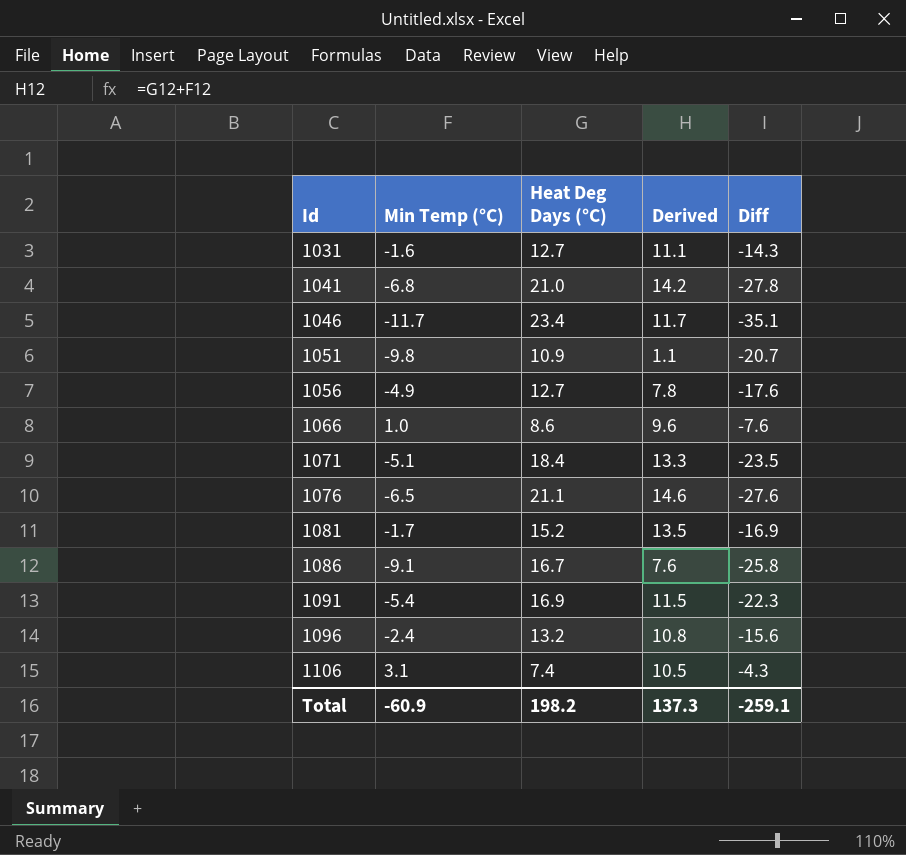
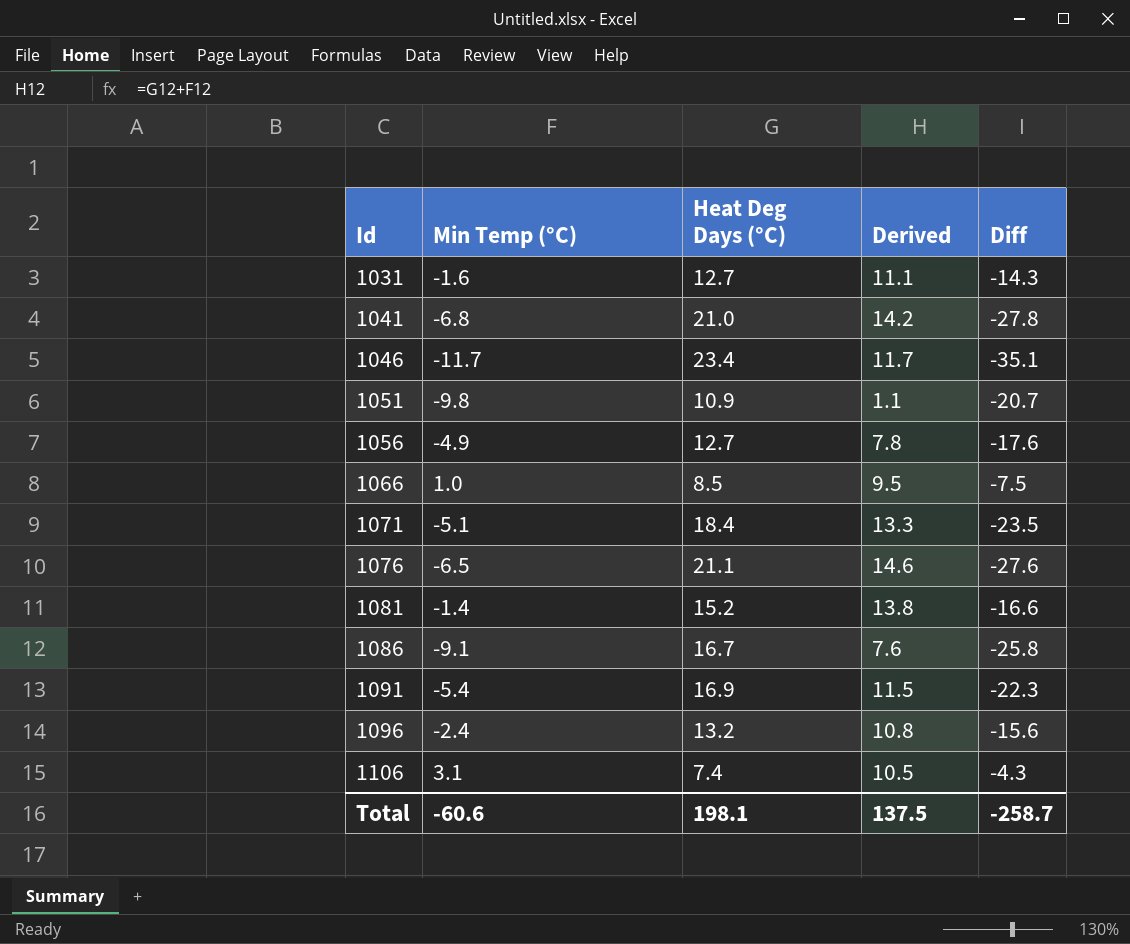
1066 | Heat Deg Days (°C): 8.6 -> 8.5
1066 | Derived: 9.6 -> 9.5
1066 | Diff: -7.6 -> -7.5
1081 | Min Temp (°C): -1.7 -> -1.4
1081 | Derived: 13.5 -> 13.8
1081 | Diff: -16.9 -> -16.6
Total | Min Temp (°C): -60.9 -> -60.6
Total | Heat Deg Days (°C): 198.2 -> 198.1
Total | Derived: 137.3 -> 137.5
Total | Diff: -259.1 -> -258.7

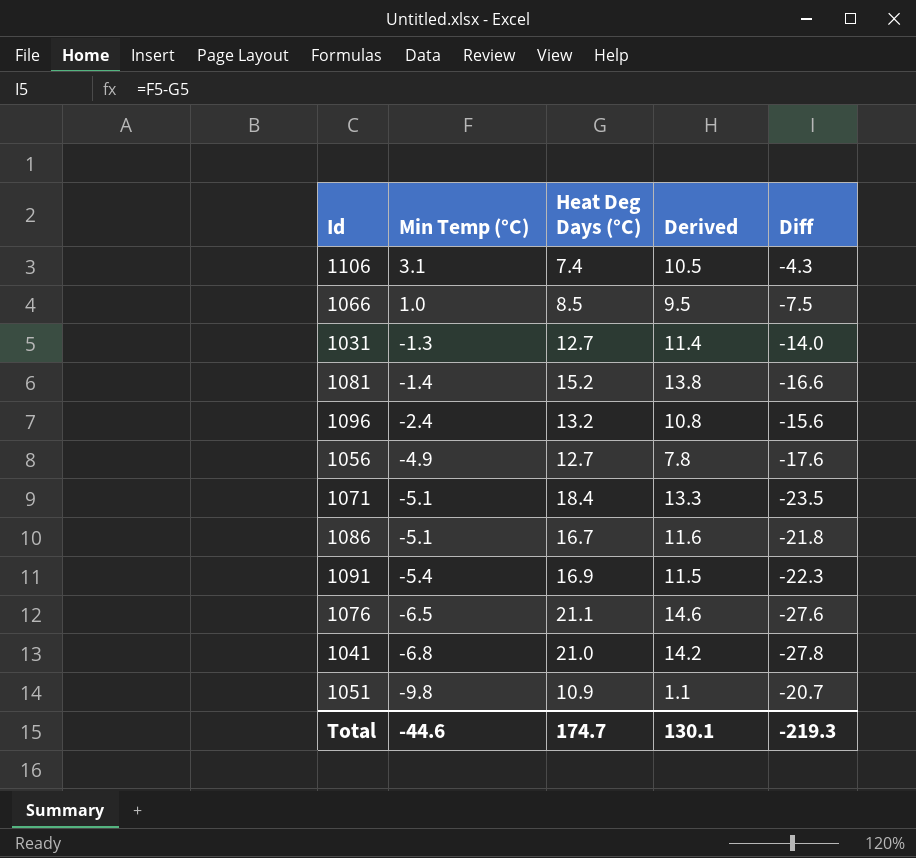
row order: Id ascending -> Min Temp (°C) descending
row 1046: -11.7 | 23.4 | 11.7 | -35.1 -> none
1031 | Min Temp (°C): -1.6 -> -1.3
1031 | Derived: 11.1 -> 11.4
1031 | Diff: -14.3 -> -14.0
1086 | Min Temp (°C): -9.1 -> -5.1
1086 | Derived: 7.6 -> 11.6
1086 | Diff: -25.8 -> -21.8
Total | Min Temp (°C): -60.6 -> -44.6
Total | Heat Deg Days (°C): 198.1 -> 174.7
Total | Derived: 137.5 -> 130.1
Total | Diff: -258.7 -> -219.3

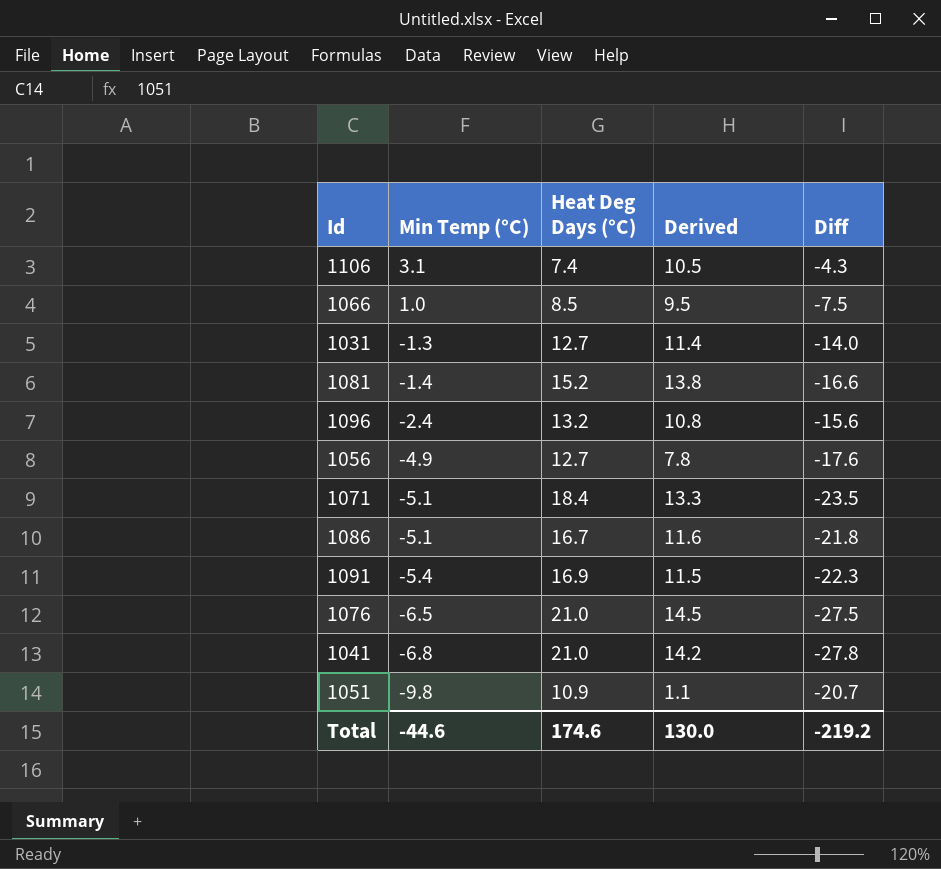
1076 | Heat Deg Days (°C): 21.1 -> 21.0
1076 | Derived: 14.6 -> 14.5
1076 | Diff: -27.6 -> -27.5
Total | Heat Deg Days (°C): 174.7 -> 174.6
Total | Derived: 130.1 -> 130.0
Total | Diff: -219.3 -> -219.2

